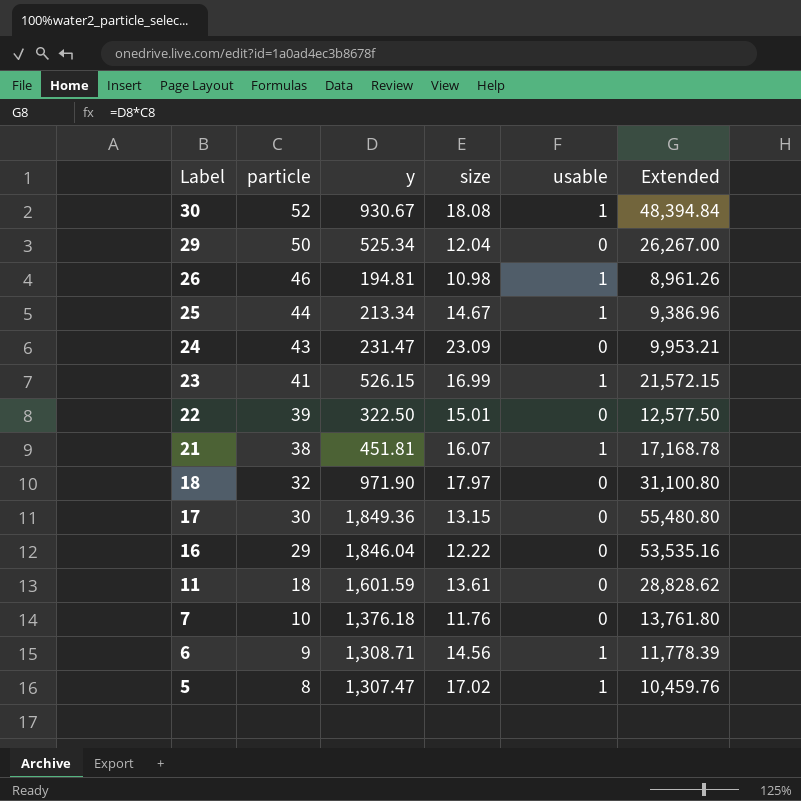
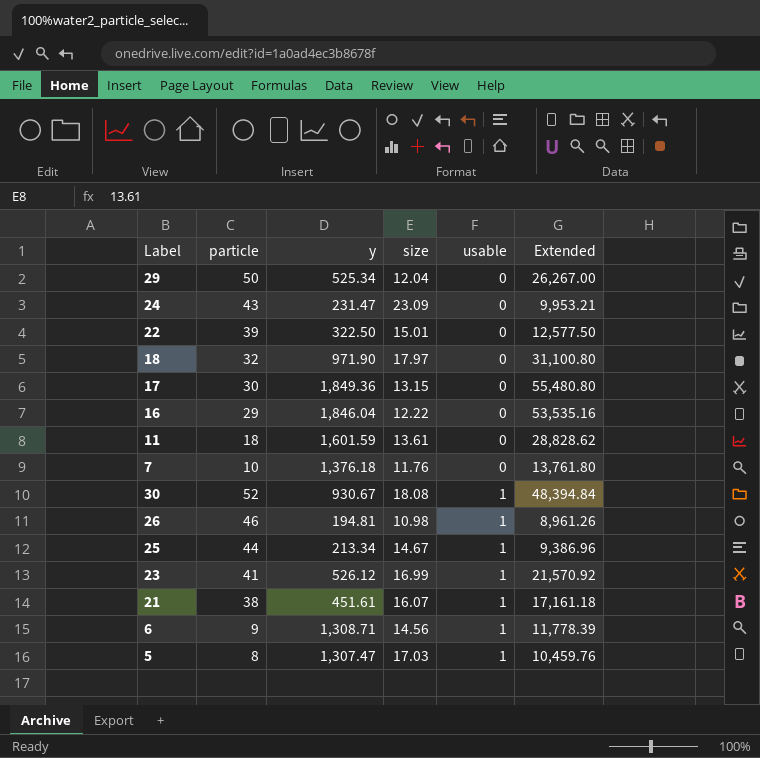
row order: Label descending -> usable ascending
23 | y: 526.15 -> 526.12
23 | Extended: 21,572.15 -> 21,570.92
21 | y: 451.81 -> 451.61
21 | Extended: 17,168.78 -> 17,161.18
5 | size: 17.02 -> 17.03

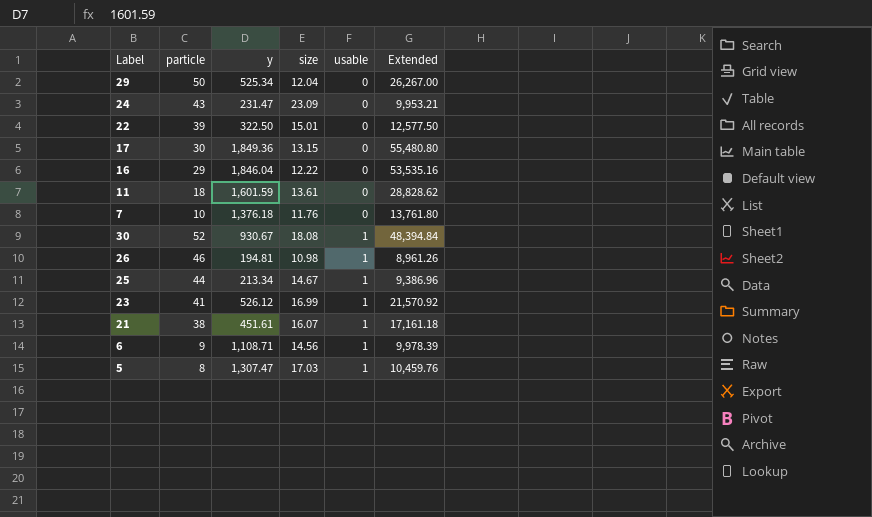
row 18: 32 | 971.90 | 17.97 | 0 | 31,100.80 -> none
6 | y: 1,308.71 -> 1,108.71
6 | Extended: 11,778.39 -> 9,978.39

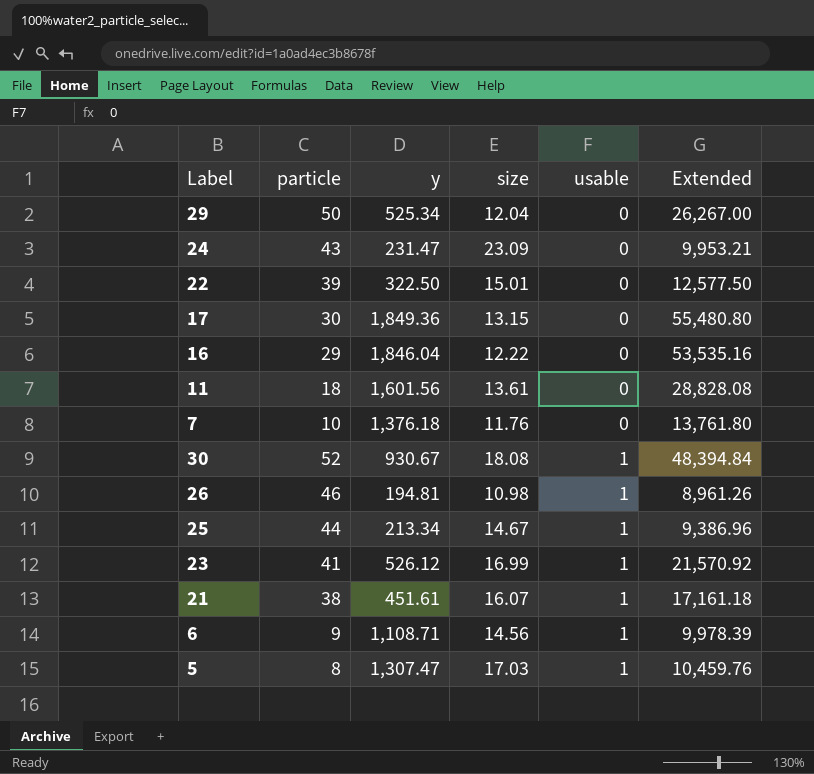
11 | y: 1,601.59 -> 1,601.56
11 | Extended: 28,828.62 -> 28,828.08

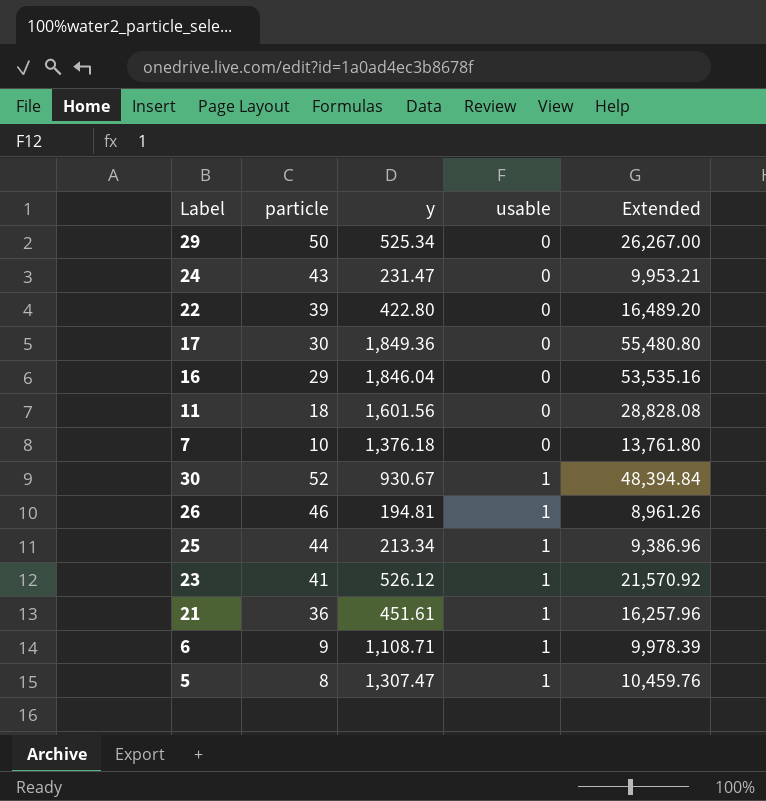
column size | position: 4 -> none
22 | y: 322.50 -> 422.80
22 | Extended: 12,577.50 -> 16,489.20
21 | particle: 38 -> 36
21 | Extended: 17,161.18 -> 16,257.96

